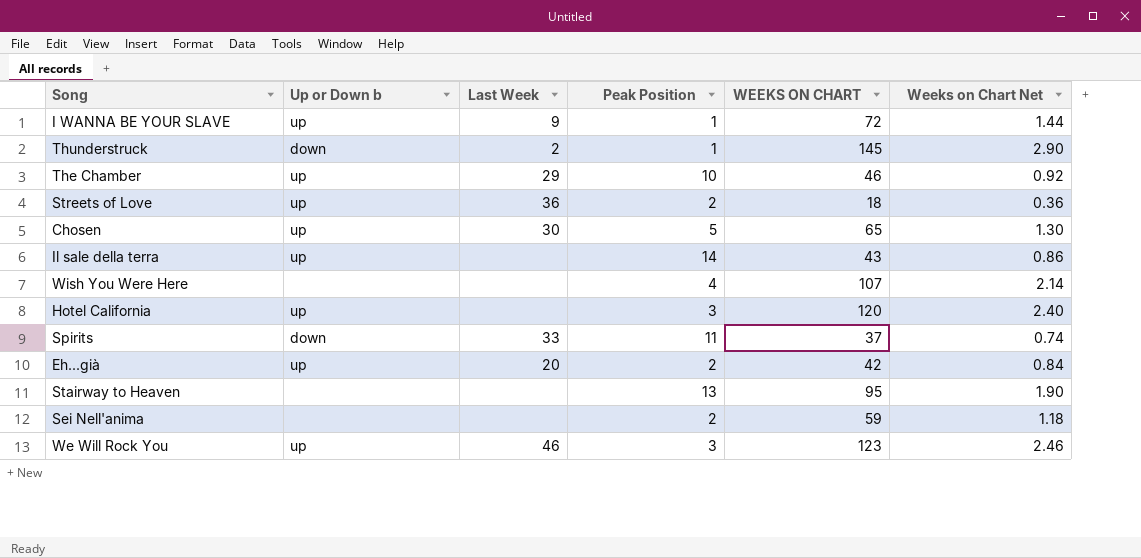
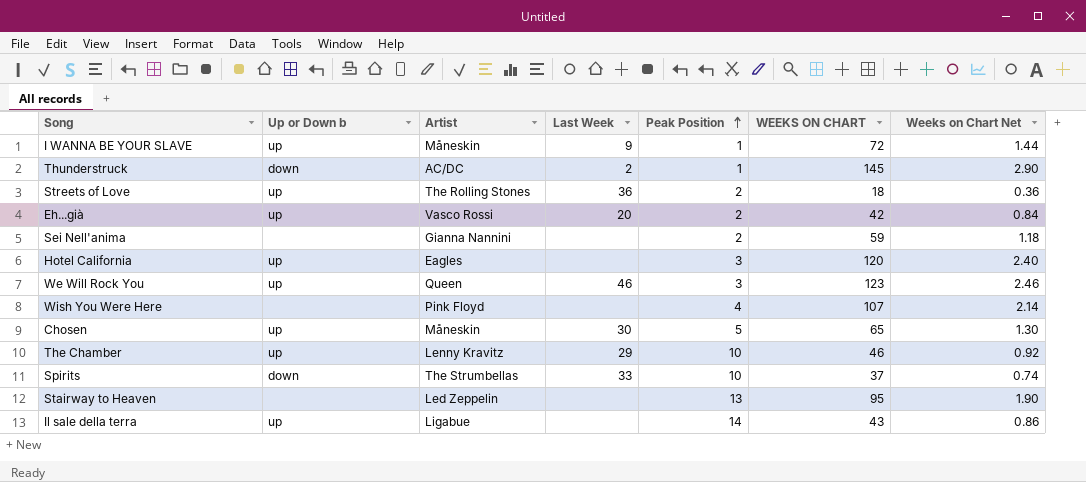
row order: none -> Peak Position ascending
column Artist | position: none -> 3
Spirits | Peak Position: 11 -> 10

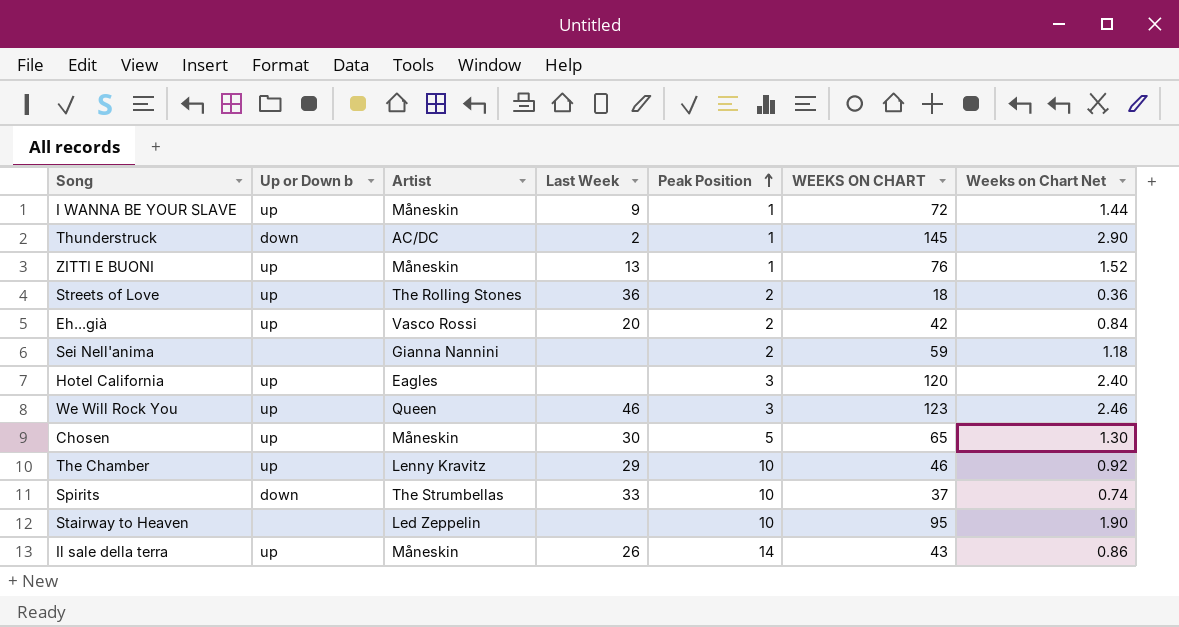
row Wish You Were Here: none | Pink Floyd | none | 4 | 107 | 2.14 -> none
row ZITTI E BUONI: none -> up | Måneskin | 13 | 1 | 76 | 1.52
Stairway to Heaven | Peak Position: 13 -> 10
Il sale della terra | Artist: Ligabue -> Måneskin
Il sale della terra | Last Week: none -> 26

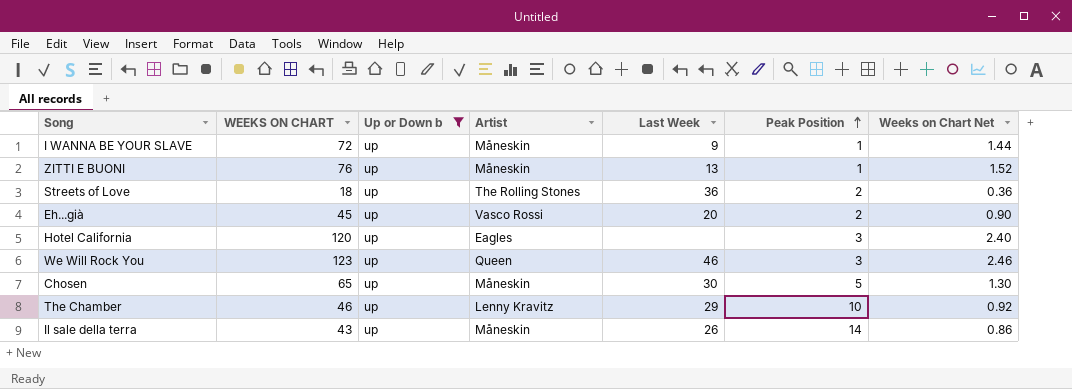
filter: none -> Up or Down b = up
column WEEKS ON CHART | position: 6 -> 2
Eh...già | WEEKS ON CHART: 42 -> 45
Eh...già | Weeks on Chart Net: 0.84 -> 0.90

